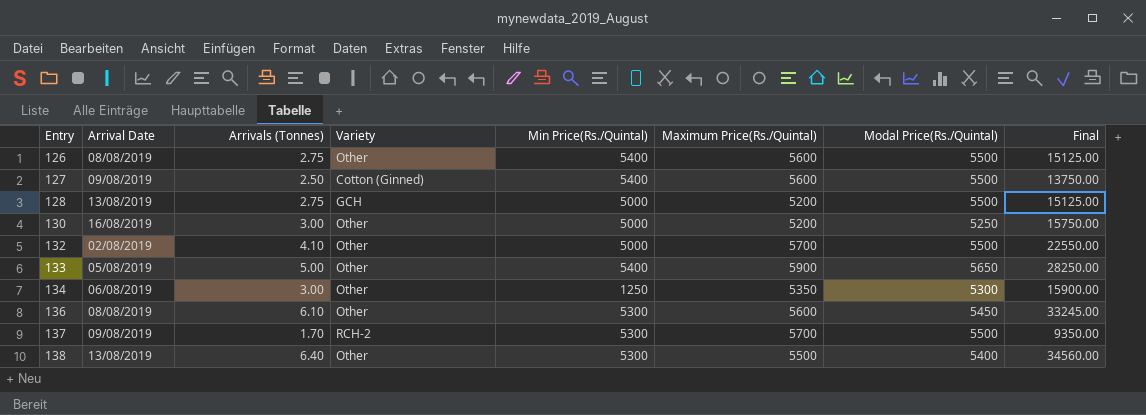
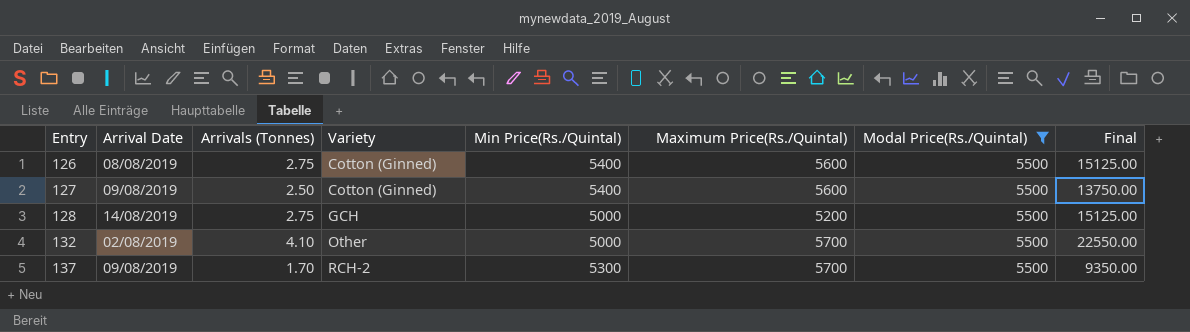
filter: none -> Modal Price(Rs./Quintal) = 5500
126 | Variety: Other -> Cotton (Ginned)
128 | Arrival Date: 13/08/2019 -> 14/08/2019

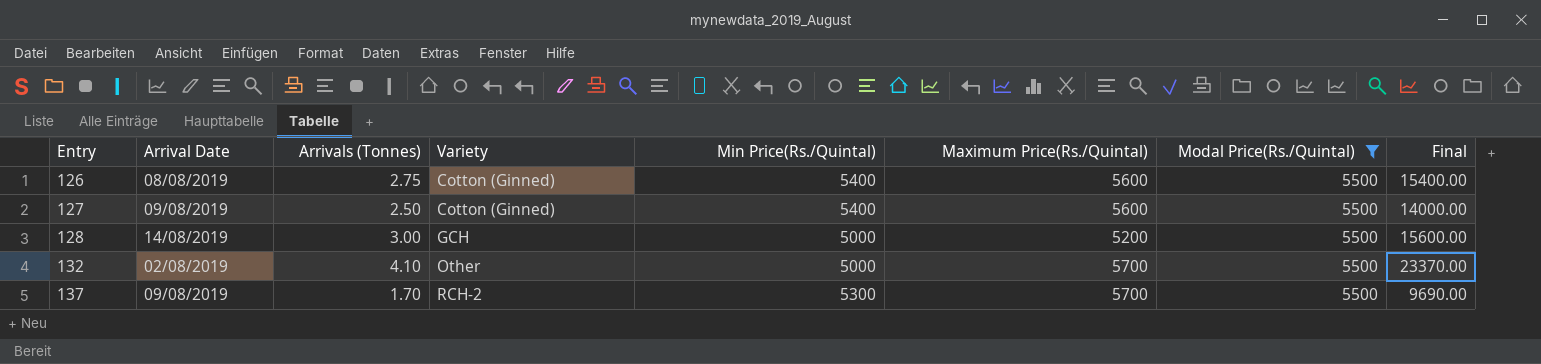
column Final | formula: [Arrivals (Tonnes)] * [Modal Price(Rs./Quintal)] -> [Arrivals (Tonnes)] * [Maximum Price(Rs./Quintal)]
128 | Arrivals (Tonnes): 2.75 -> 3.00

